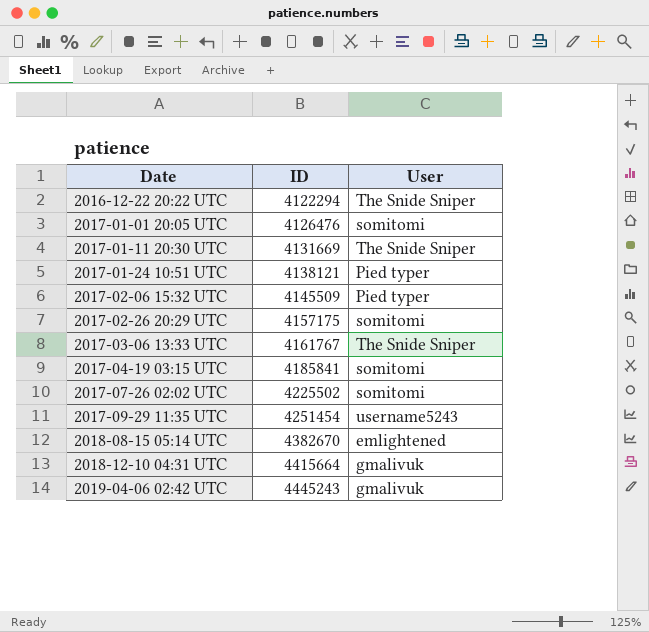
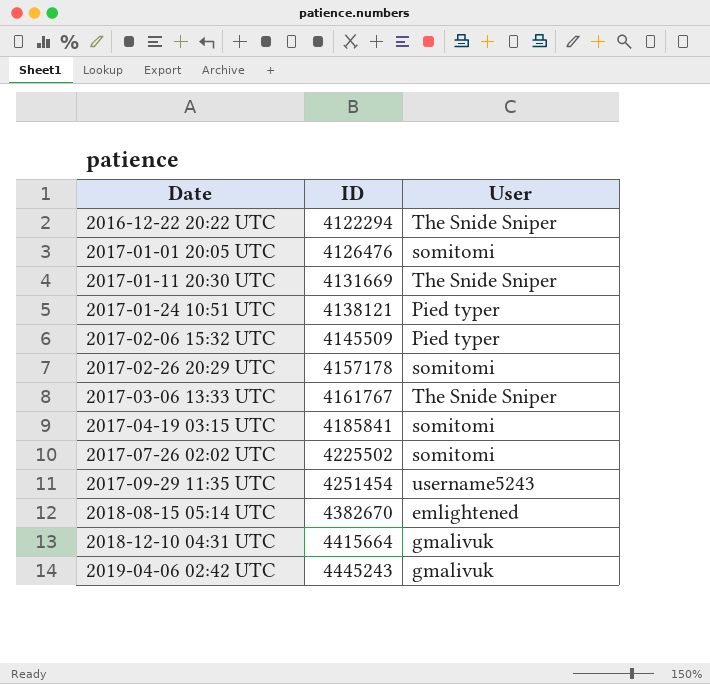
2017-02-26 20:29 UTC | ID: 4157175 -> 4157178

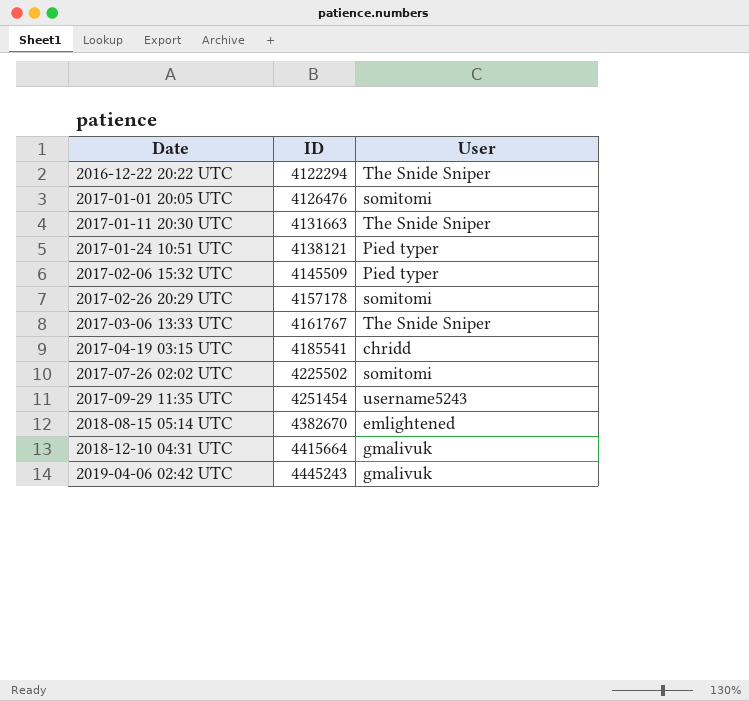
2017-01-11 20:30 UTC | ID: 4131669 -> 4131663
2017-04-19 03:15 UTC | ID: 4185841 -> 4185541
2017-04-19 03:15 UTC | User: somitomi -> chridd

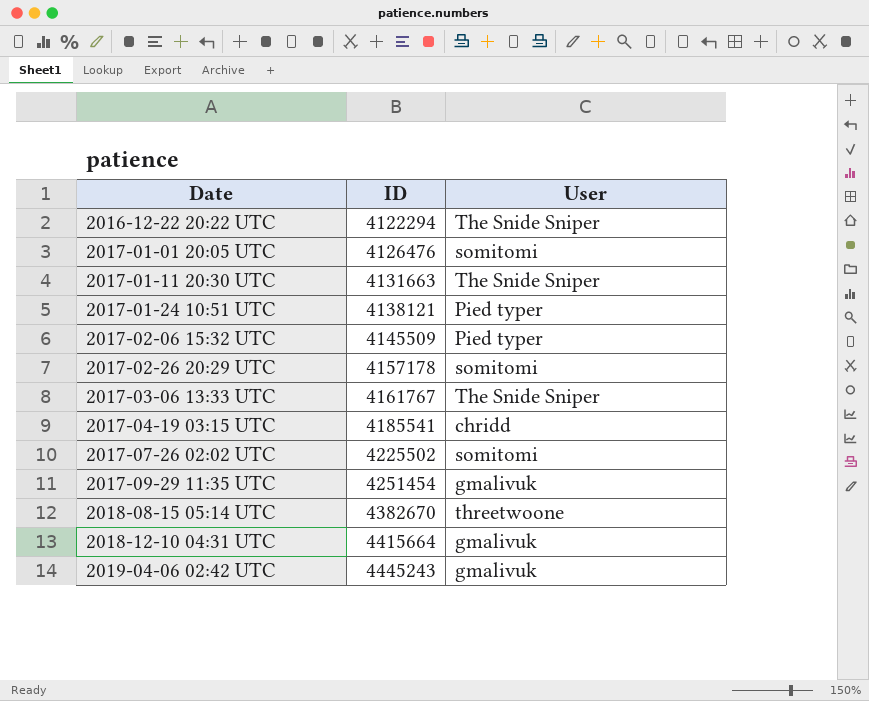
2017-09-29 11:35 UTC | User: username5243 -> gmalivuk
2018-08-15 05:14 UTC | User: emlightened -> threetwoone

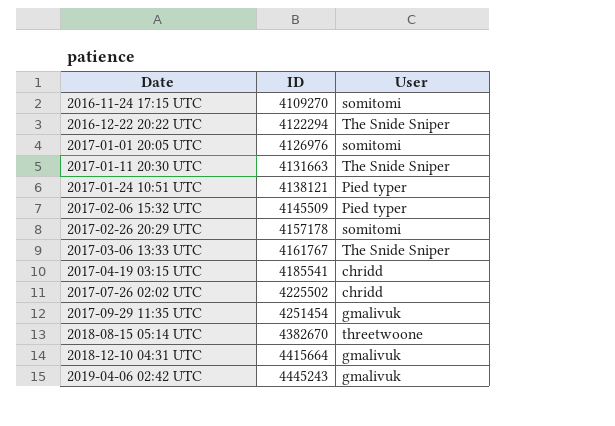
row 2016-11-24 17:15 UTC: none -> 4109270 | somitomi
2017-01-01 20:05 UTC | ID: 4126476 -> 4126976
2017-07-26 02:02 UTC | User: somitomi -> chridd

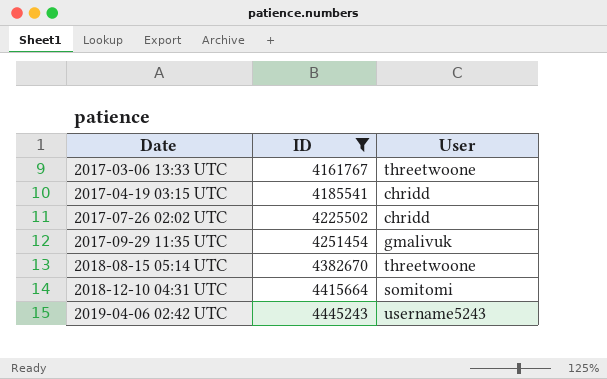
filter: none -> ID >= 4161767
2017-03-06 13:33 UTC | User: The Snide Sniper -> threetwoone
2018-12-10 04:31 UTC | User: gmalivuk -> somitomi
2019-04-06 02:42 UTC | User: gmalivuk -> username5243

